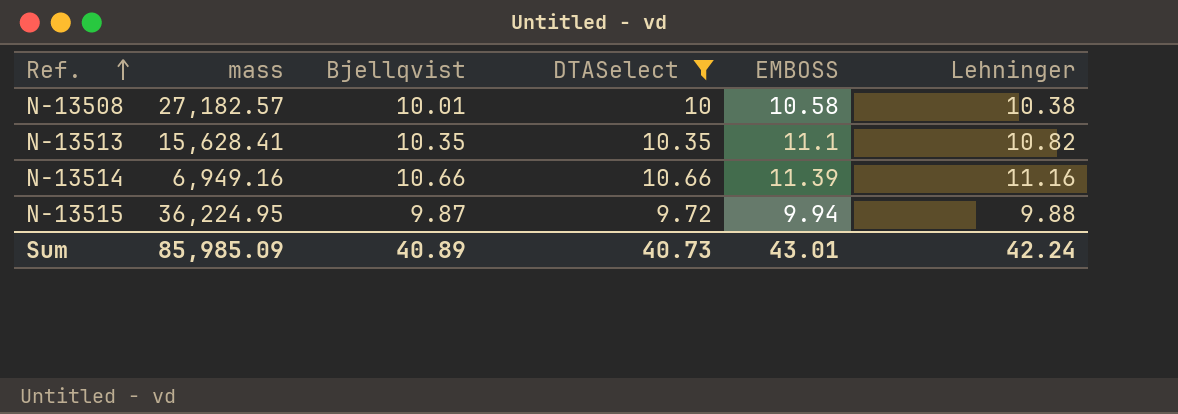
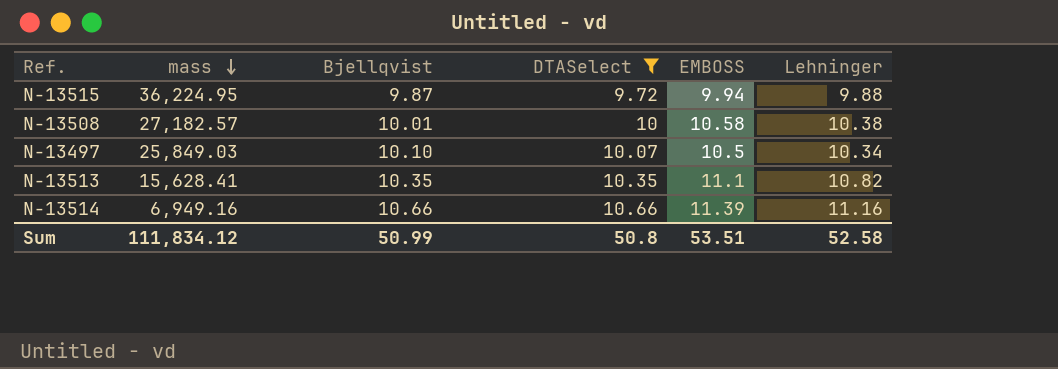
row order: Ref. ascending -> mass descending
row N-13497: none -> 25,849.03 | 10.10 | 10.07 | 10.5 | 10.34
Sum | mass: 85,985.09 -> 111,834.12
Sum | Bjellqvist: 40.89 -> 50.99
Sum | DTASelect: 40.73 -> 50.8
Sum | EMBOSS: 43.01 -> 53.51
Sum | Lehninger: 42.24 -> 52.58

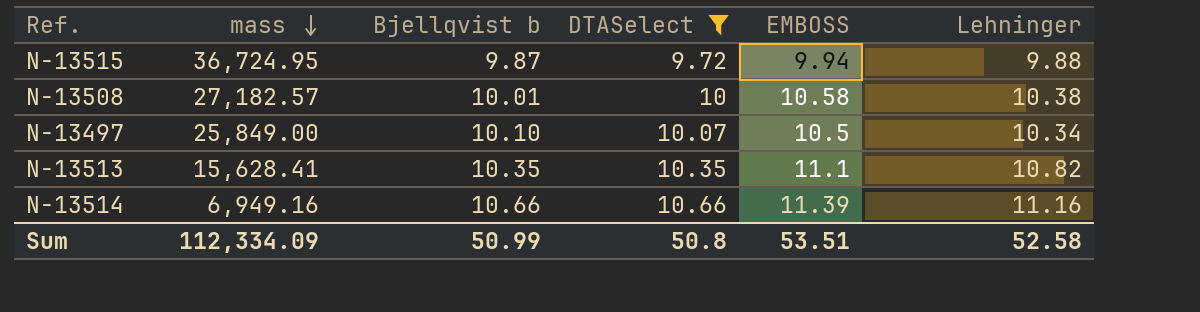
column name: Bjellqvist -> Bjellqvist b
N-13515 | mass: 36,224.95 -> 36,724.95
N-13497 | mass: 25,849.03 -> 25,849.00
Sum | mass: 111,834.12 -> 112,334.09

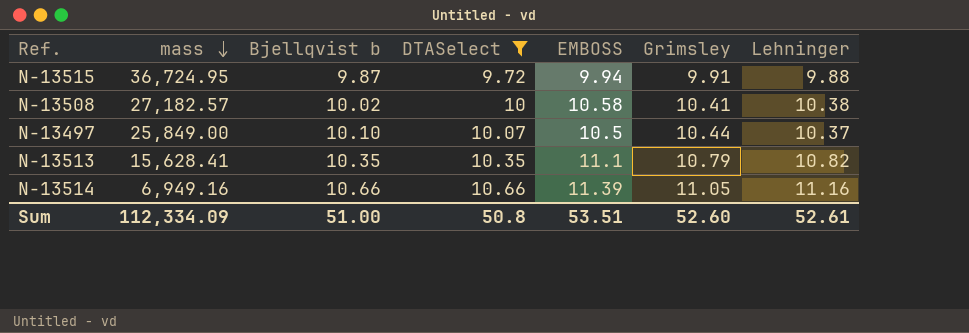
column Grimsley | position: none -> 6
N-13508 | Bjellqvist b: 10.01 -> 10.02
N-13497 | Lehninger: 10.34 -> 10.37
Sum | Bjellqvist b: 50.99 -> 51.00
Sum | Lehninger: 52.58 -> 52.61

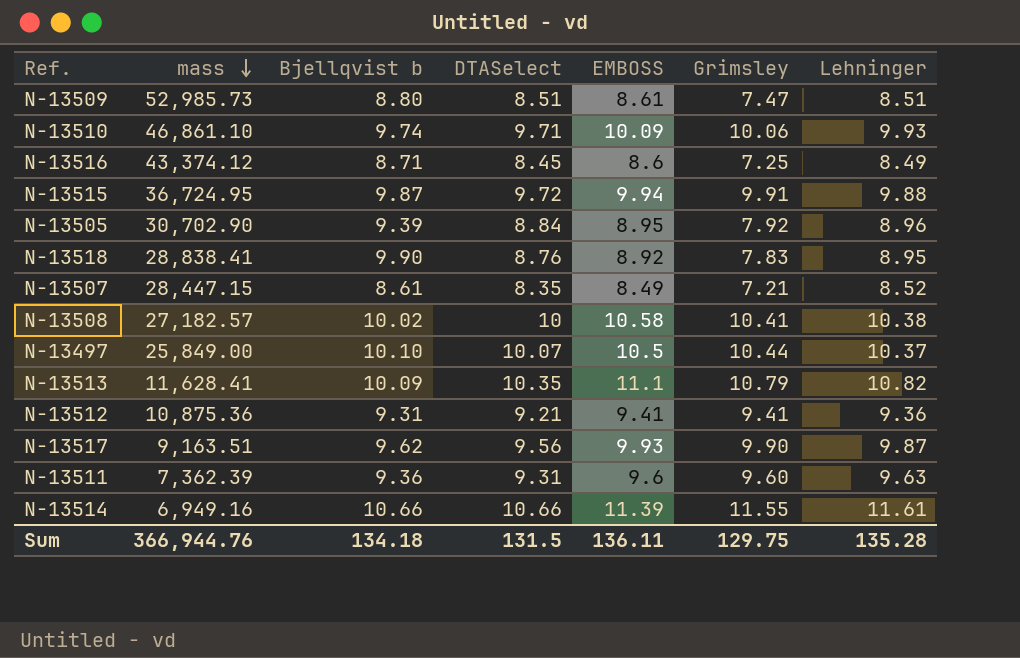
filter: DTASelect >= 9.72 -> none
N-13513 | mass: 15,628.41 -> 11,628.41
N-13513 | Bjellqvist b: 10.35 -> 10.09
N-13514 | Grimsley: 11.05 -> 11.55
N-13514 | Lehninger: 11.16 -> 11.61
Sum | mass: 112,334.09 -> 366,944.76
Sum | Bjellqvist b: 51.00 -> 134.18
Sum | DTASelect: 50.8 -> 131.5
Sum | EMBOSS: 53.51 -> 136.11
Sum | Grimsley: 52.60 -> 129.75
Sum | Lehninger: 52.61 -> 135.28

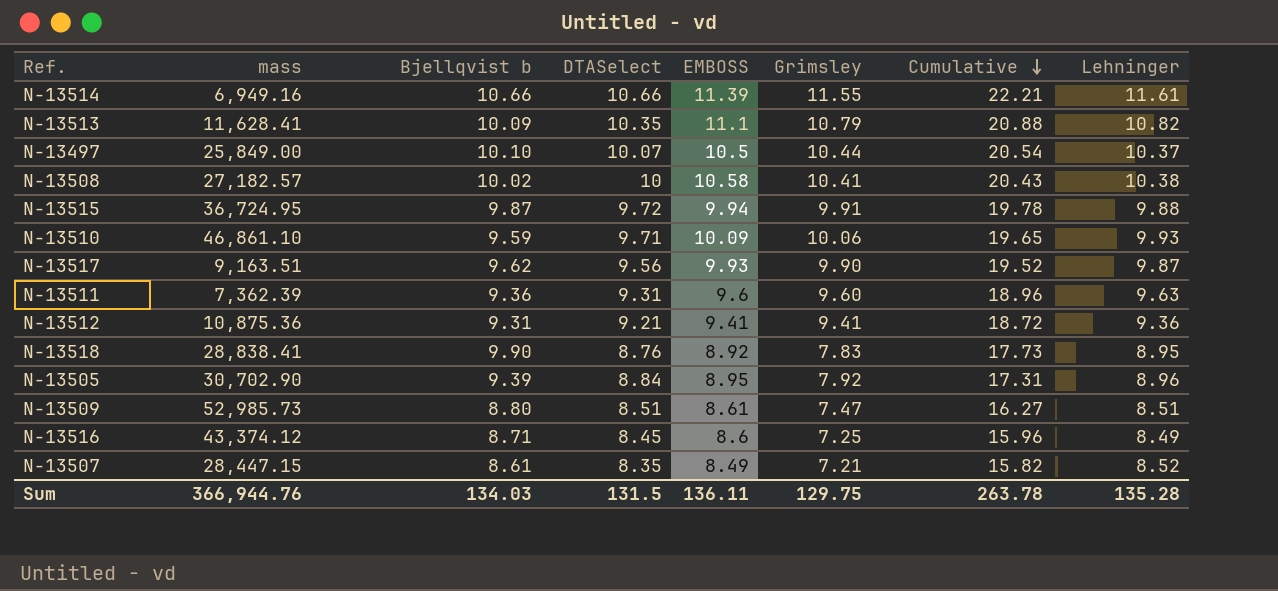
row order: mass descending -> Cumulative descending
column Cumulative | formula: none -> [Bjellqvist b] + [Grimsley]
N-13510 | Bjellqvist b: 9.74 -> 9.59
Sum | Bjellqvist b: 134.18 -> 134.03

